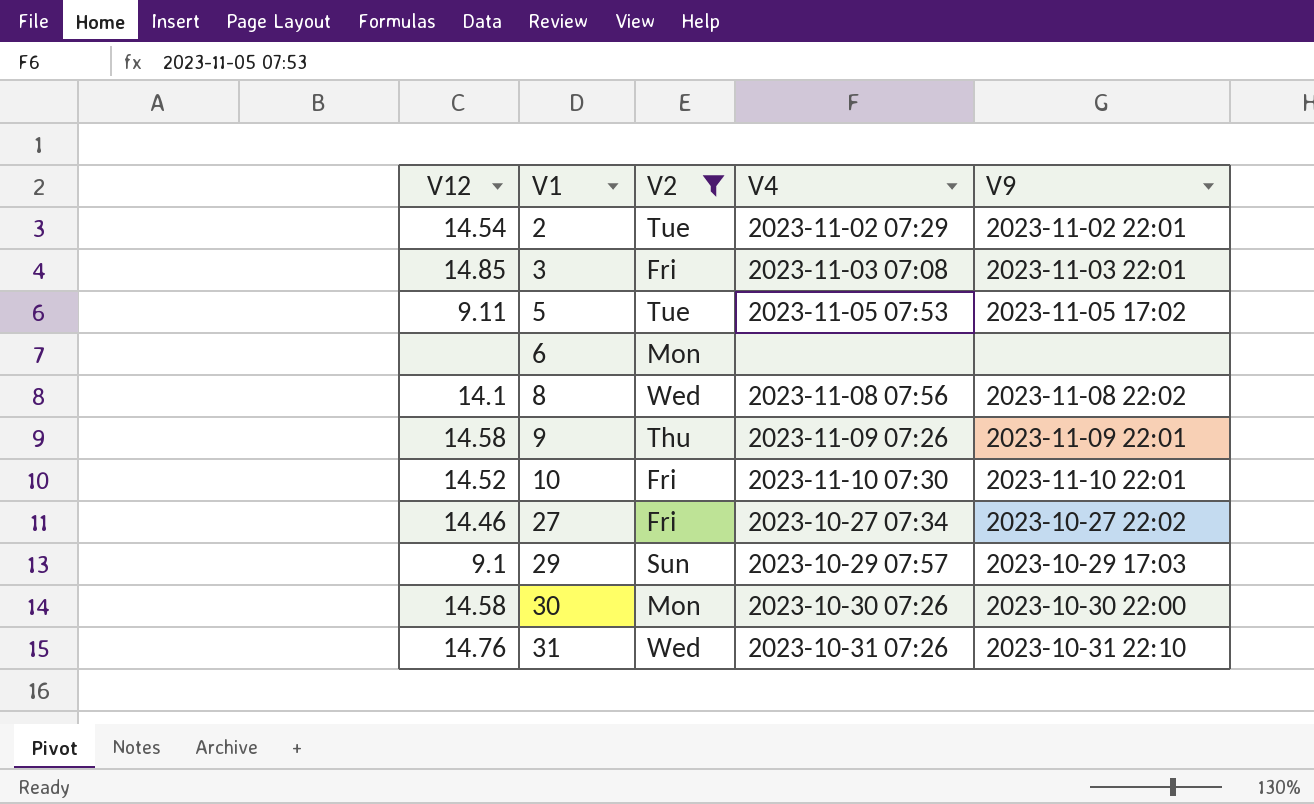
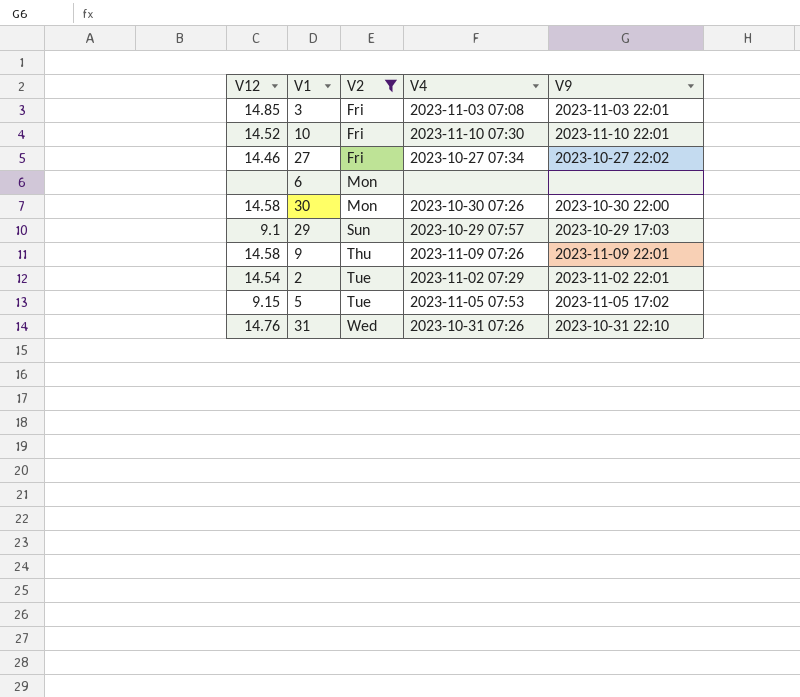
row order: V1 ascending -> V2 ascending
row 8: 14.1 | Wed | 2023-11-08 07:56 | 2023-11-08 22:02 -> none
5 | V12: 9.11 -> 9.15

